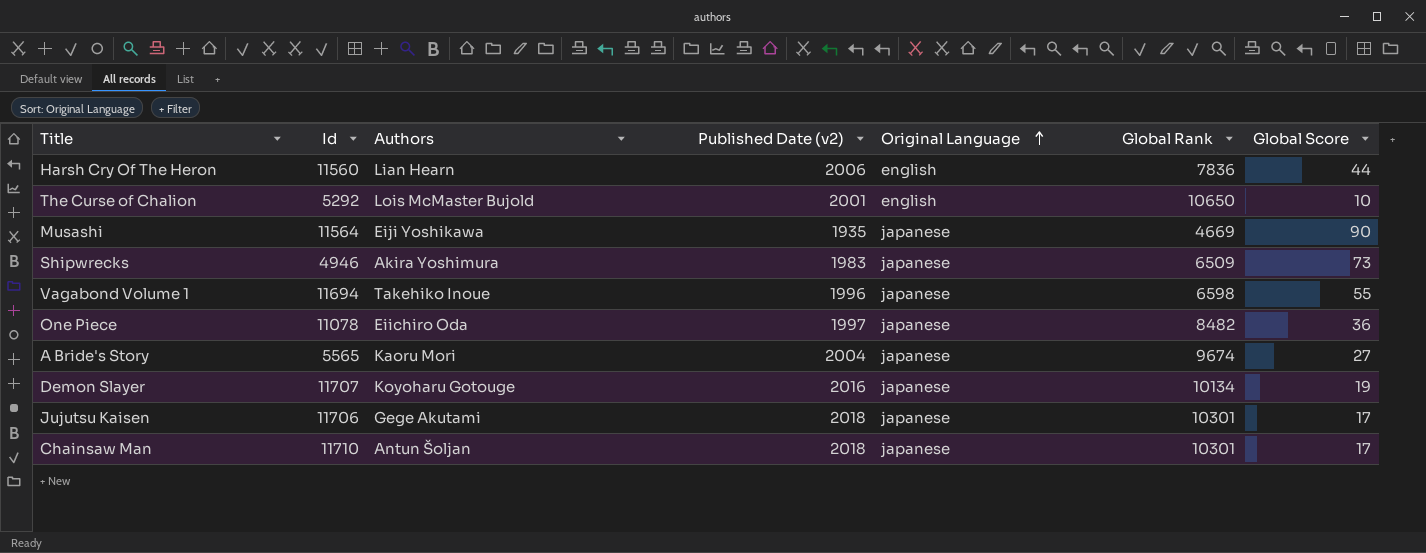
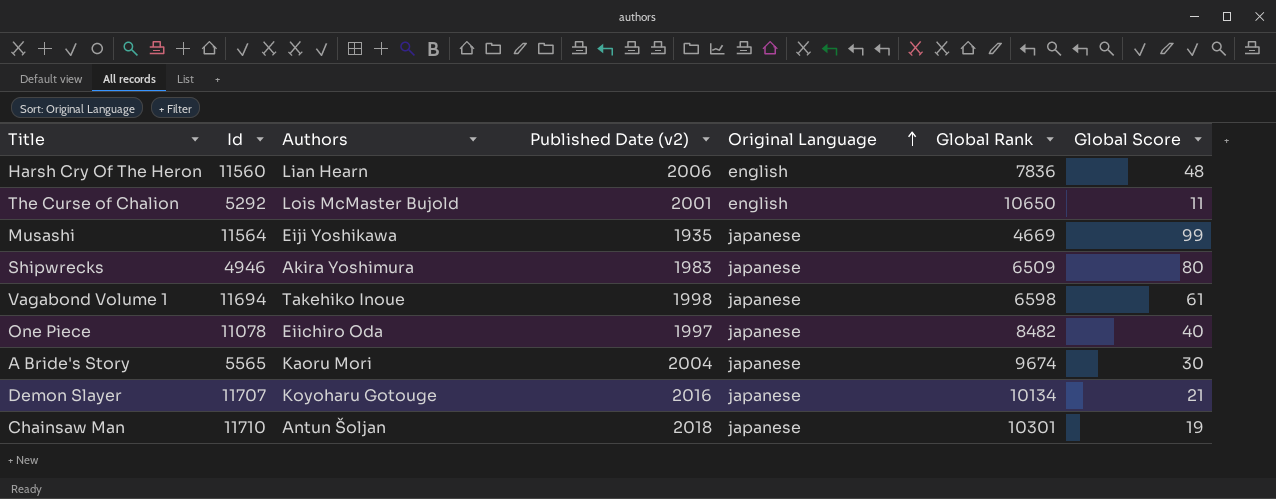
row Jujutsu Kaisen: 11706 | Gege Akutami | 2018 | japanese | 10301 | 17 -> none
Harsh Cry Of The Heron | Global Score: 44 -> 48
The Curse of Chalion | Global Score: 10 -> 11
Musashi | Global Score: 90 -> 99
Shipwrecks | Global Score: 73 -> 80
Vagabond Volume 1 | Published Date (v2): 1996 -> 1998
Vagabond Volume 1 | Global Score: 55 -> 61
One Piece | Global Score: 36 -> 40
A Bride's Story | Global Score: 27 -> 30
Demon Slayer | Global Score: 19 -> 21
Chainsaw Man | Global Score: 17 -> 19

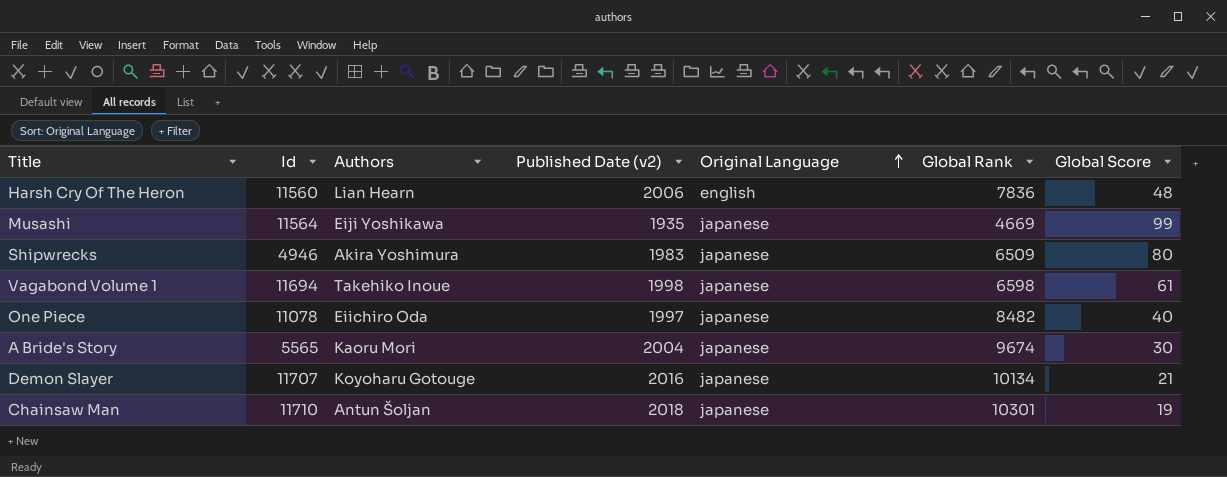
row The Curse of Chalion: 5292 | Lois McMaster Bujold | 2001 | english | 10650 | 11 -> none

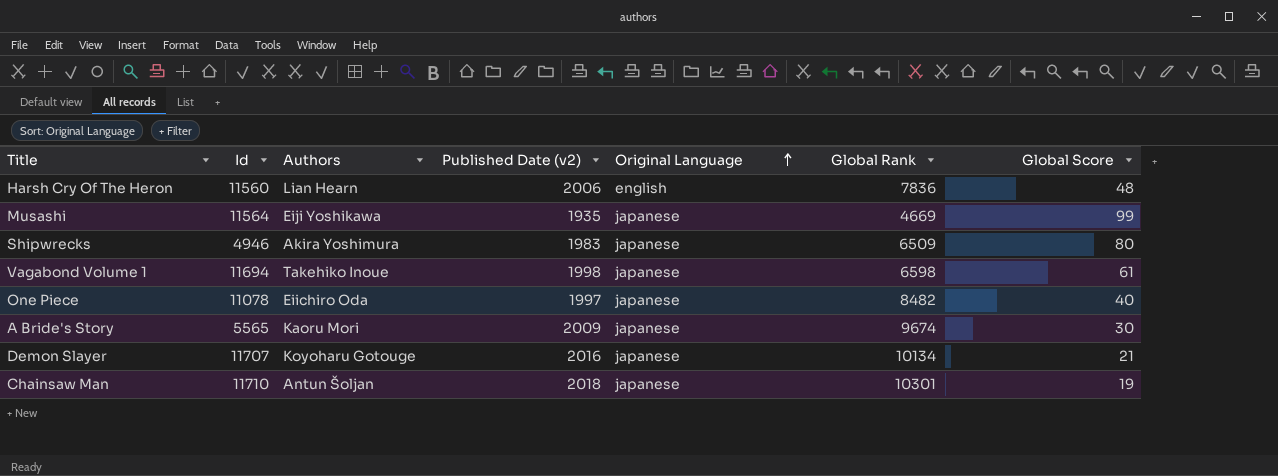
A Bride's Story | Published Date (v2): 2004 -> 2009

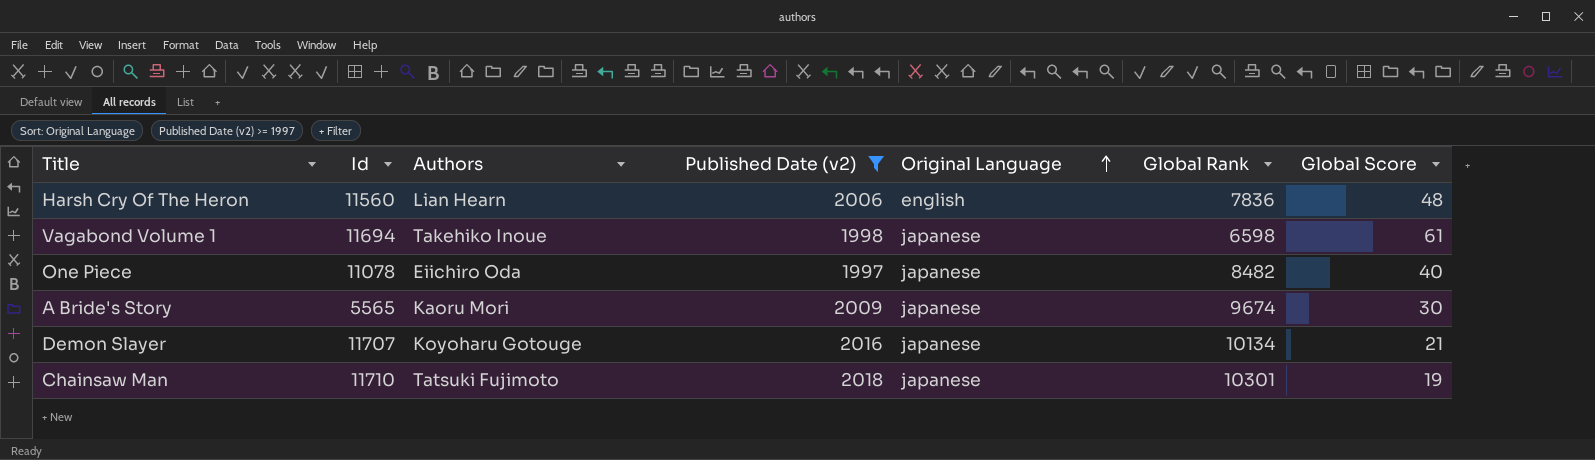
filter: none -> Published Date (v2) >= 1997
Chainsaw Man | Authors: Antun Šoljan -> Tatsuki Fujimoto

